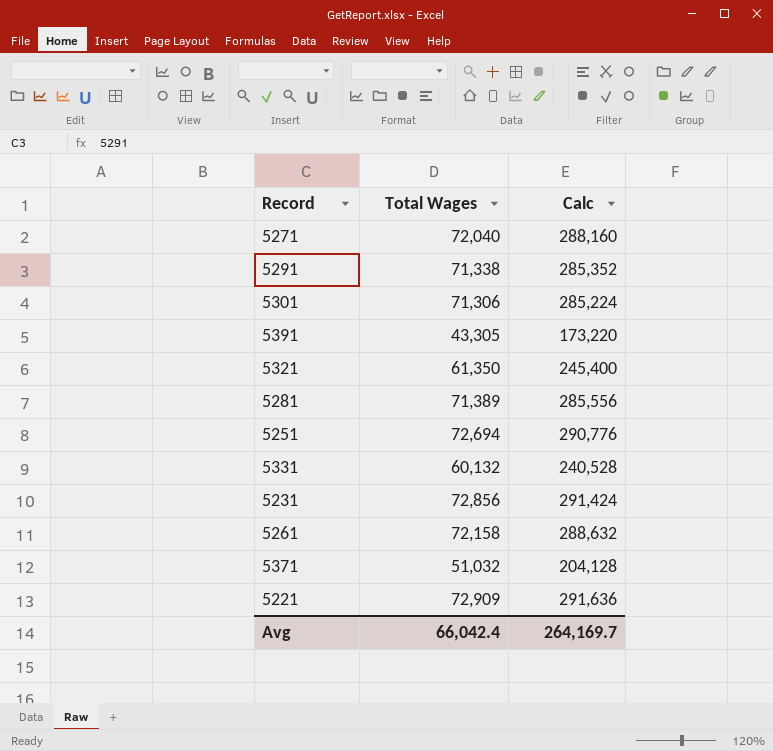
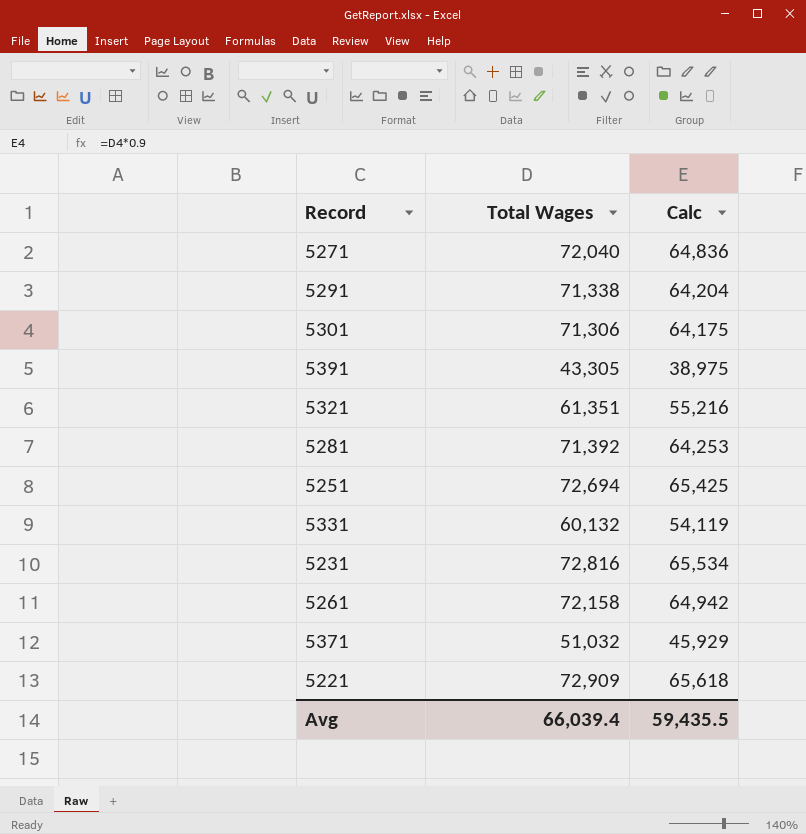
column Calc | formula: [Total Wages] * 4 -> [Total Wages] * 0.9
5321 | Total Wages: 61,350 -> 61,351
5281 | Total Wages: 71,389 -> 71,392
5231 | Total Wages: 72,856 -> 72,816
Avg | Total Wages: 66,042.4 -> 66,039.4
Avg | Calc: 264,169.7 -> 59,435.5

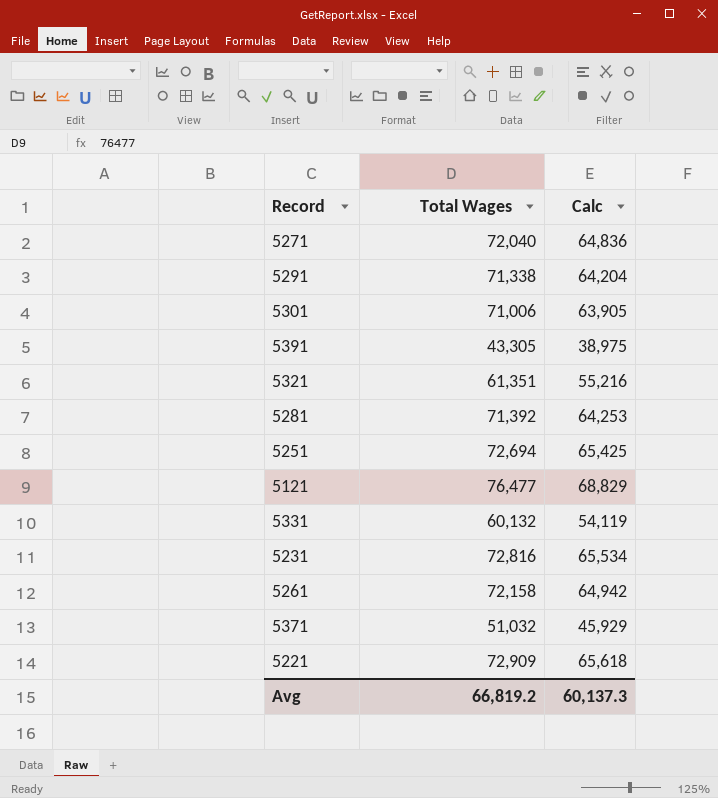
5301 | Total Wages: 71,306 -> 71,006
5301 | Calc: 64,175 -> 63,905
row 5121: none -> 76,477 | 68,829
Avg | Total Wages: 66,039.4 -> 66,819.2
Avg | Calc: 59,435.5 -> 60,137.3

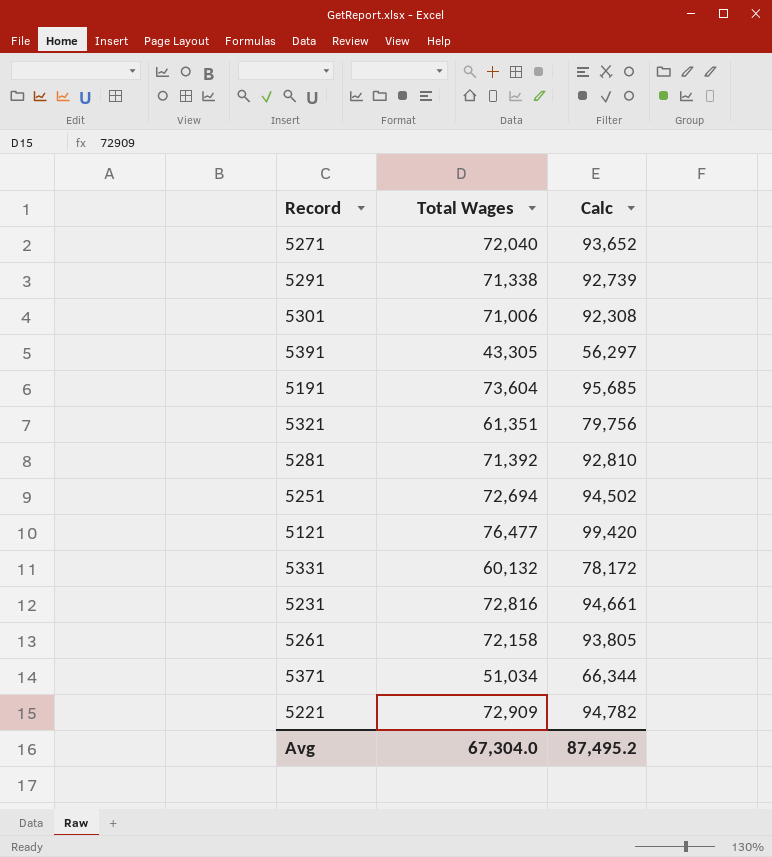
column Calc | formula: [Total Wages] * 0.9 -> [Total Wages] * 1.3
row 5191: none -> 73,604 | 95,685
5371 | Total Wages: 51,032 -> 51,034
Avg | Total Wages: 66,819.2 -> 67,304.0
Avg | Calc: 60,137.3 -> 87,495.2

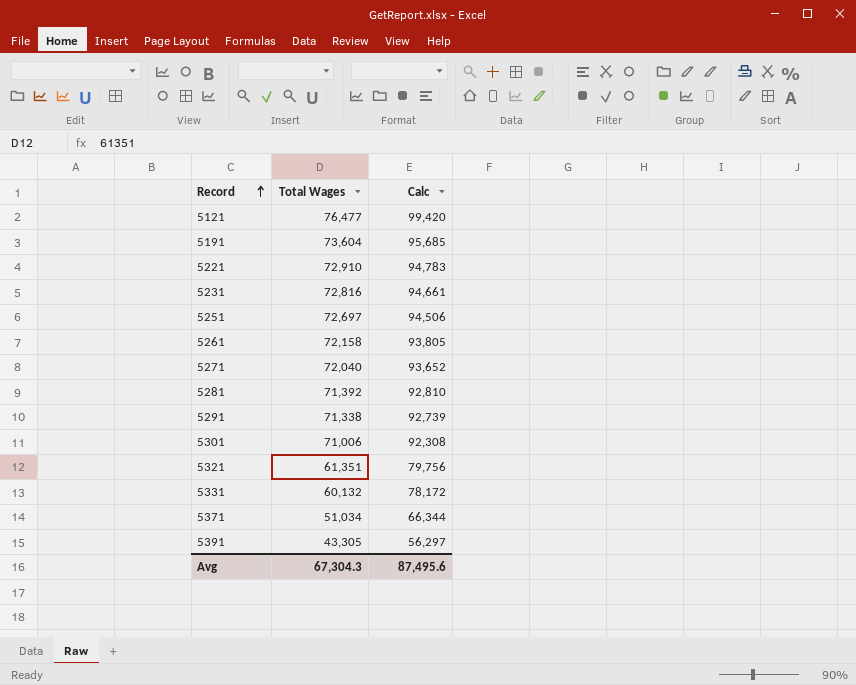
row order: none -> Record ascending
5221 | Total Wages: 72,909 -> 72,910
5221 | Calc: 94,782 -> 94,783
5251 | Total Wages: 72,694 -> 72,697
5251 | Calc: 94,502 -> 94,506
Avg | Total Wages: 67,304.0 -> 67,304.3
Avg | Calc: 87,495.2 -> 87,495.6

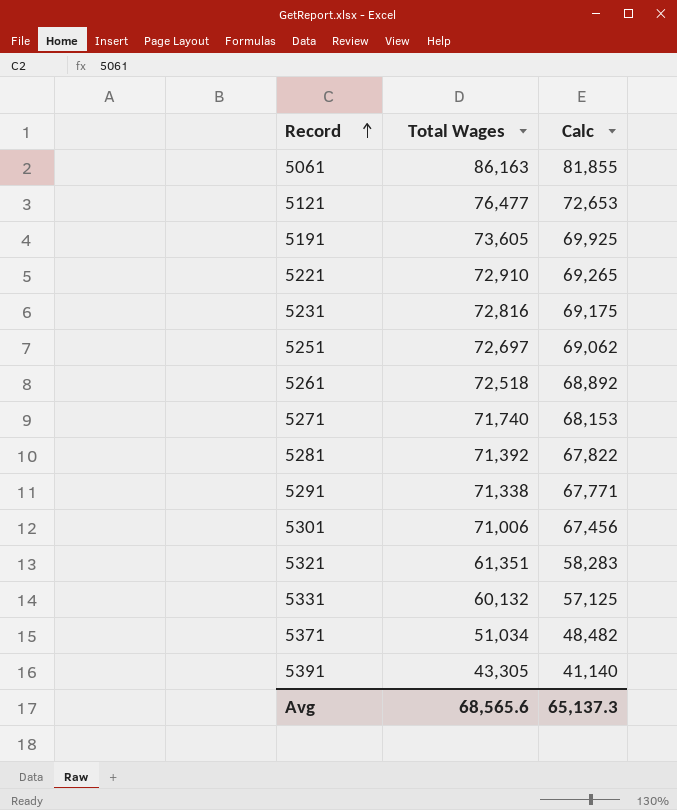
column Calc | formula: [Total Wages] * 1.3 -> [Total Wages] * 0.95
row 5061: none -> 86,163 | 81,855
5191 | Total Wages: 73,604 -> 73,605
5261 | Total Wages: 72,158 -> 72,518
5271 | Total Wages: 72,040 -> 71,740
Avg | Total Wages: 67,304.3 -> 68,565.6
Avg | Calc: 87,495.6 -> 65,137.3

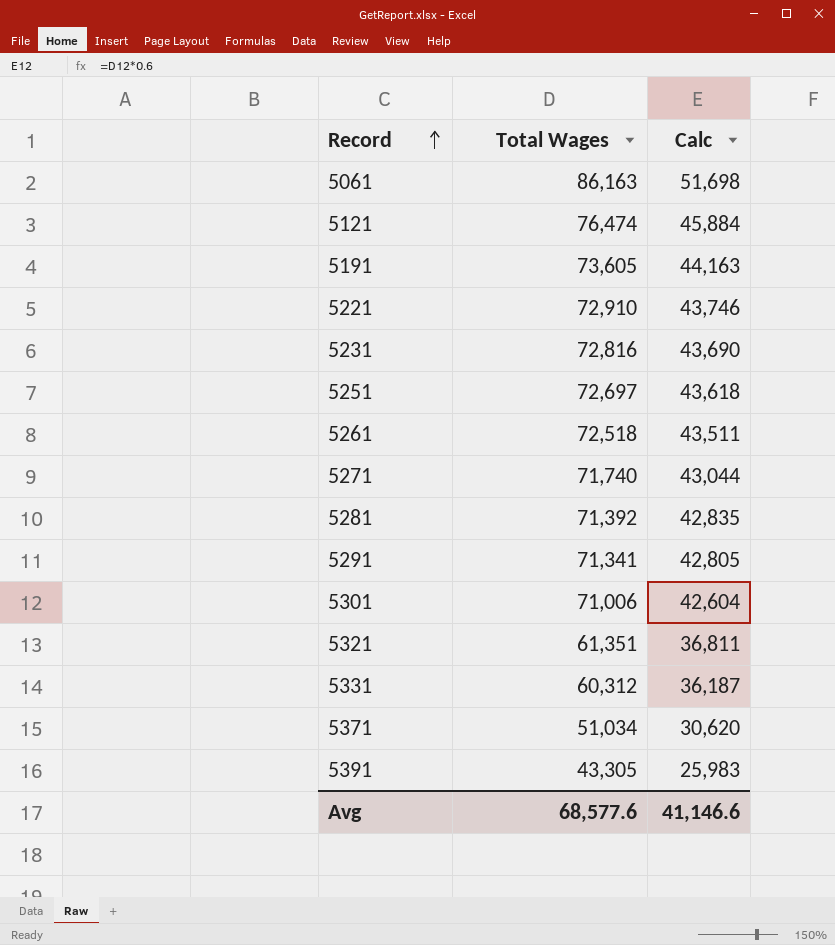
column Calc | formula: [Total Wages] * 0.95 -> [Total Wages] * 0.6
5121 | Total Wages: 76,477 -> 76,474
5291 | Total Wages: 71,338 -> 71,341
5331 | Total Wages: 60,132 -> 60,312
Avg | Total Wages: 68,565.6 -> 68,577.6
Avg | Calc: 65,137.3 -> 41,146.6

